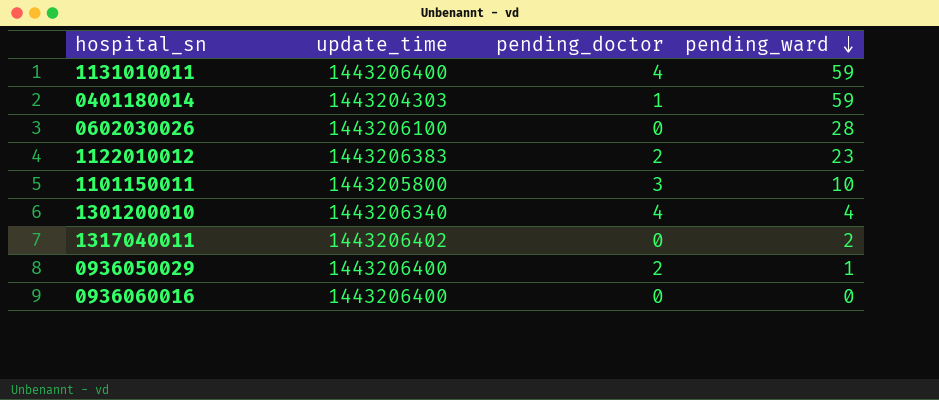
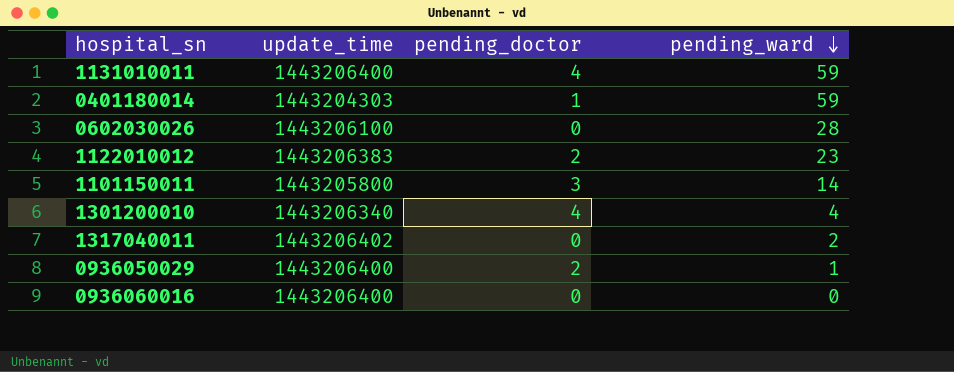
1101150011 | pending_ward: 10 -> 14

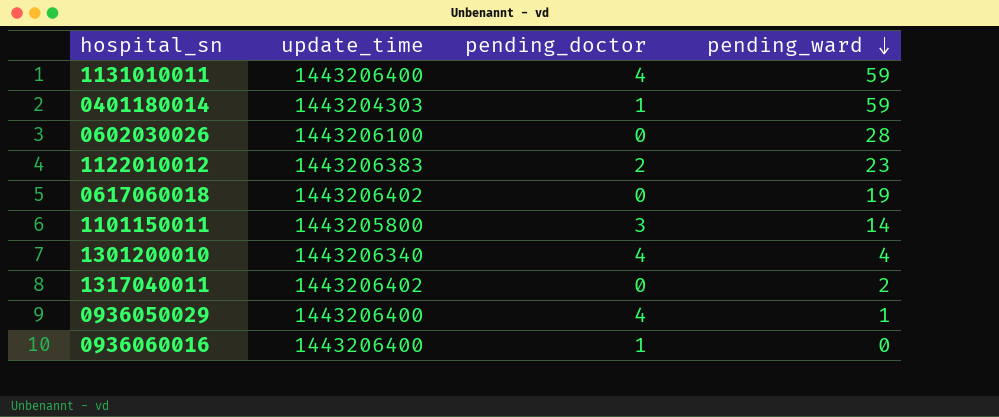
row 0617060018: none -> 1443206402 | 0 | 19
0936050029 | pending_doctor: 2 -> 4
0936060016 | pending_doctor: 0 -> 1

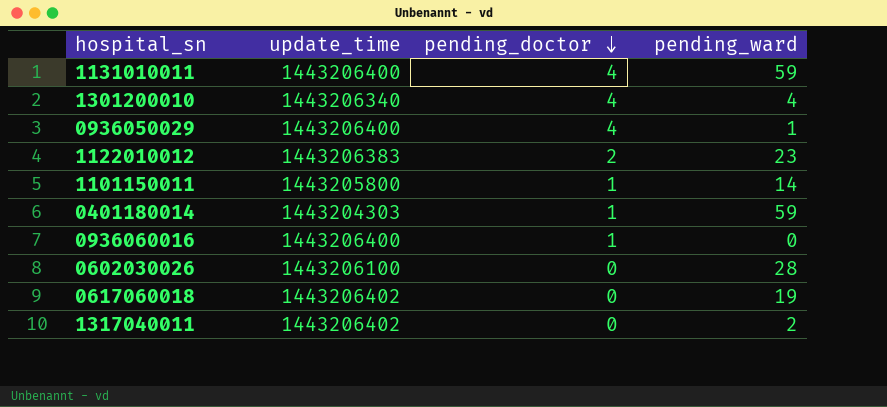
row order: pending_ward descending -> pending_doctor descending
1101150011 | pending_doctor: 3 -> 1

